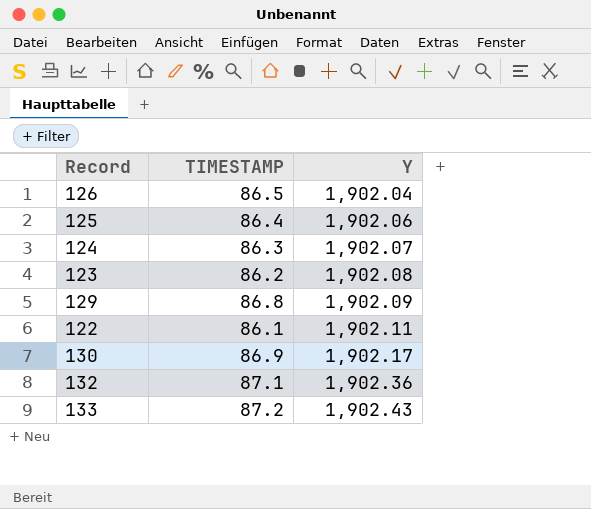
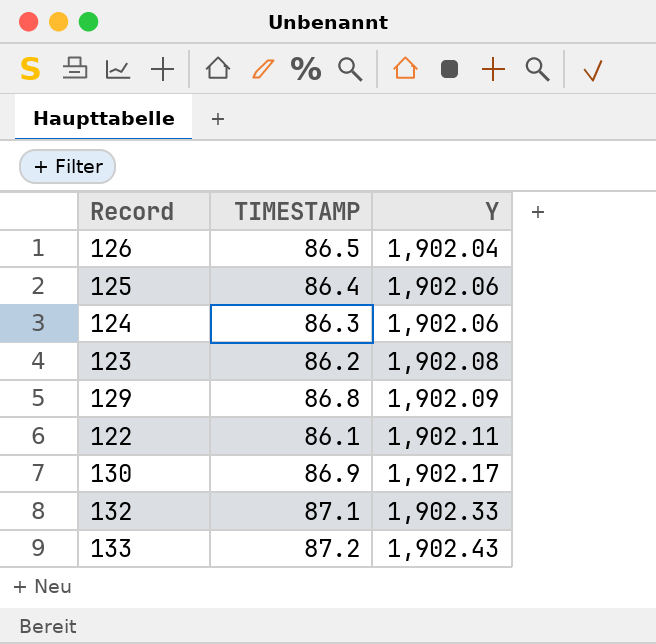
124 | Y: 1,902.07 -> 1,902.06
132 | Y: 1,902.36 -> 1,902.33

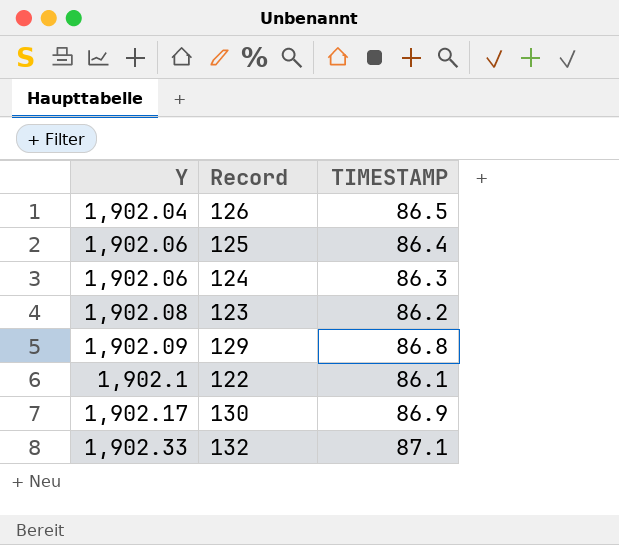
column Y | position: 3 -> 1
row 133: 87.2 | 1,902.43 -> none
122 | Y: 1,902.11 -> 1,902.1

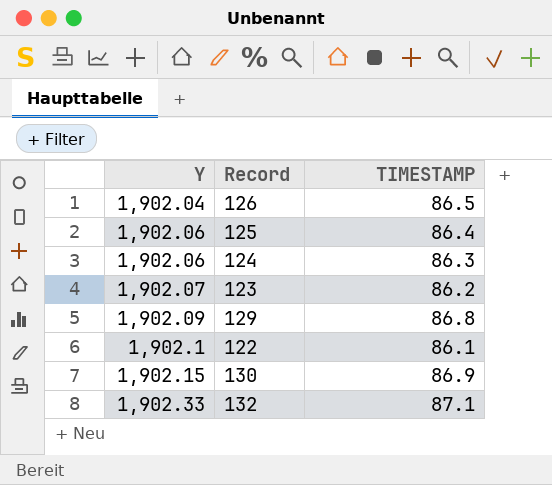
123 | Y: 1,902.08 -> 1,902.07
130 | Y: 1,902.17 -> 1,902.15

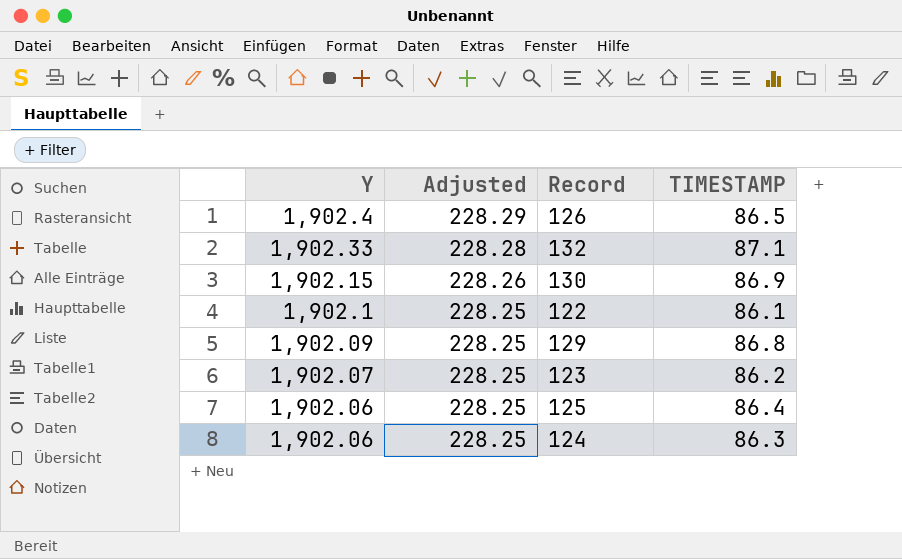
row order: Y ascending -> Y descending
column Adjusted | formula: none -> [Y] * 0.12
126 | Y: 1,902.04 -> 1,902.4

